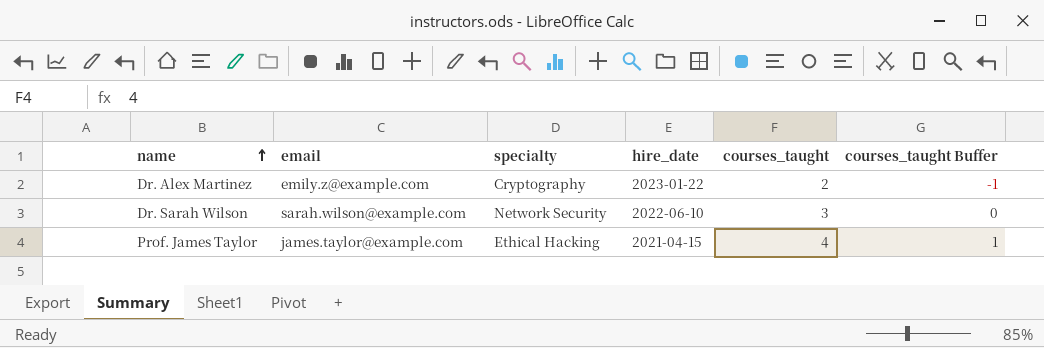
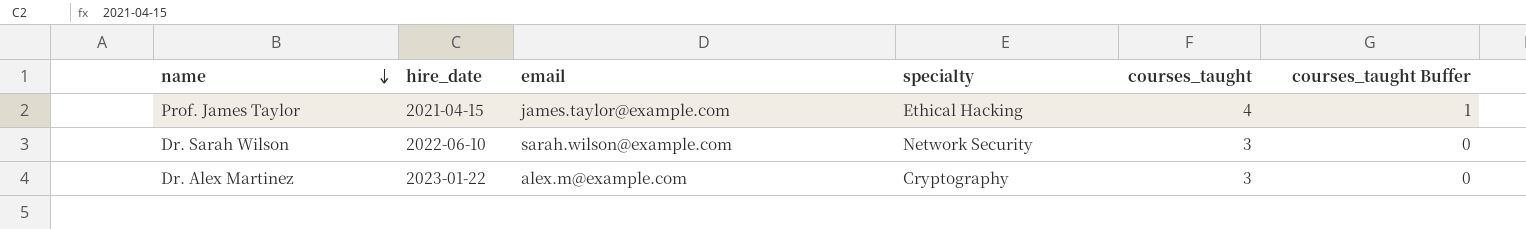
row order: name ascending -> name descending
column hire_date | position: 4 -> 2
Dr. Alex Martinez | email: emily.z@example.com -> alex.m@example.com
Dr. Alex Martinez | courses_taught: 2 -> 3
Dr. Alex Martinez | courses_taught Buffer: -1 -> 0

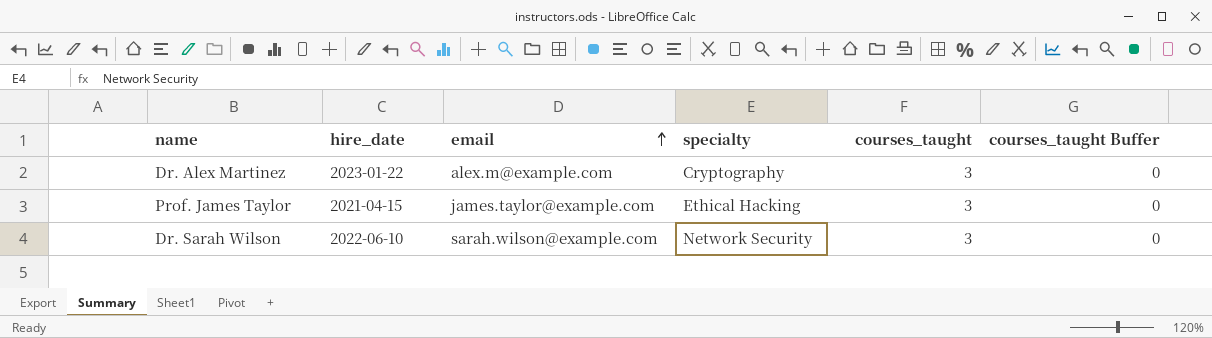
row order: name descending -> email ascending
Prof. James Taylor | courses_taught: 4 -> 3
Prof. James Taylor | courses_taught Buffer: 1 -> 0

